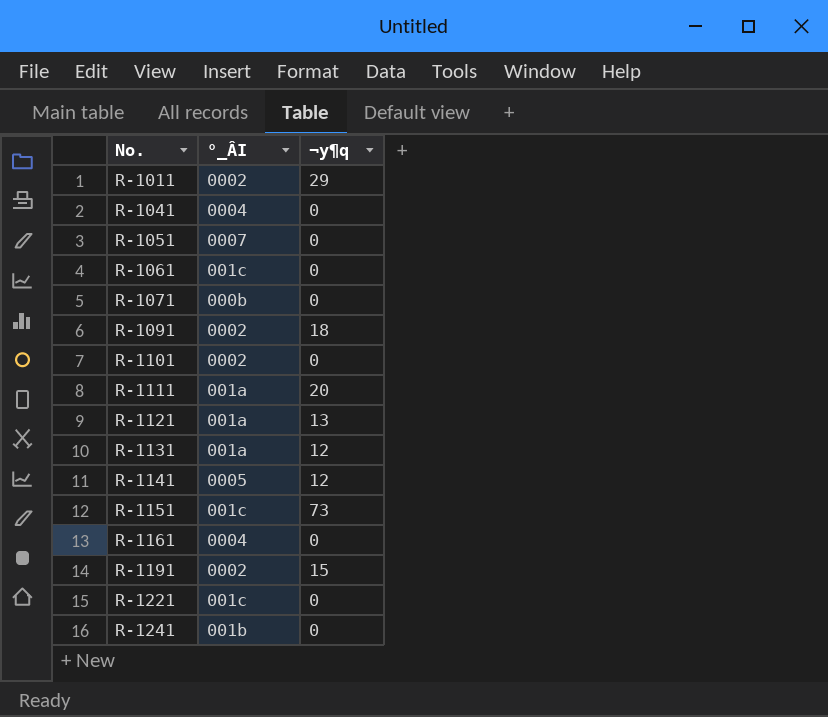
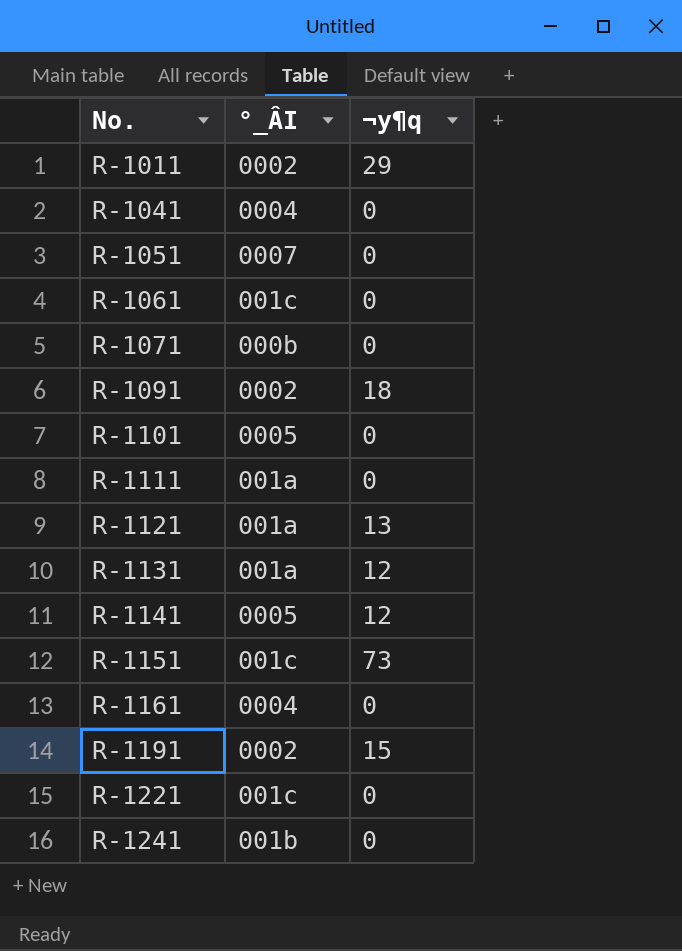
R-1101 | °_ÂI: 0002 -> 0005
R-1111 | ¬y¶q: 20 -> 0

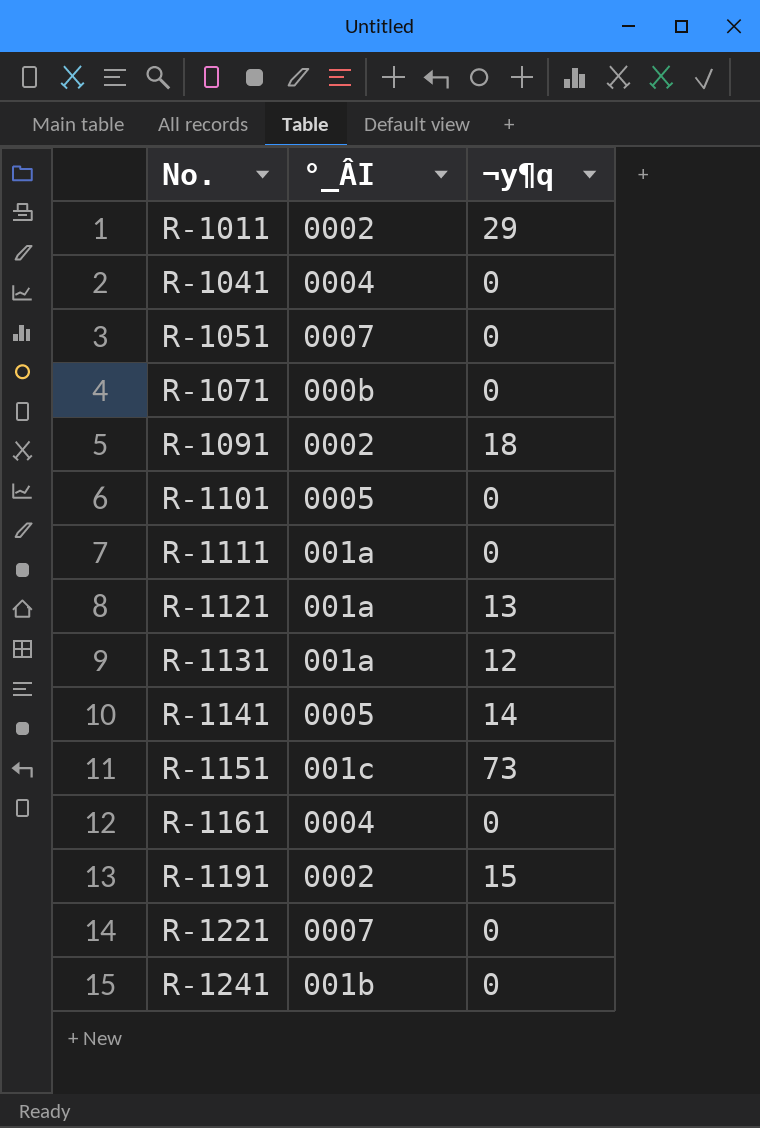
row R-1061: 001c | 0 -> none
R-1141 | ¬y¶q: 12 -> 14
R-1221 | °_ÂI: 001c -> 0007

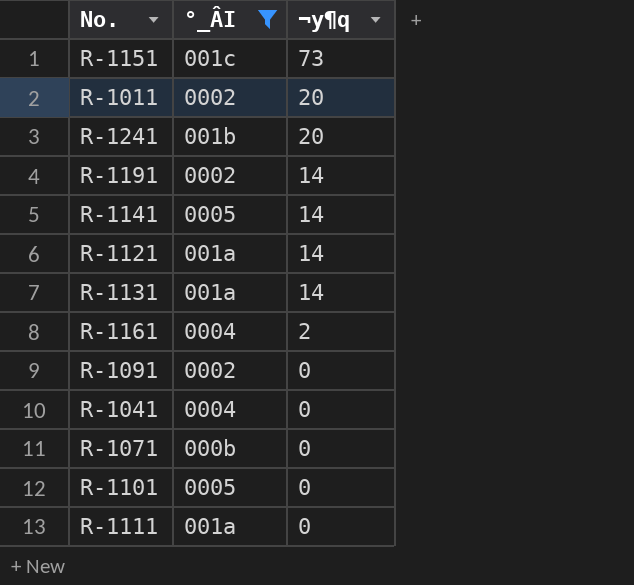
filter: none -> °_ÂI != 0007
row order: No. ascending -> ¬y¶q descending
R-1011 | ¬y¶q: 29 -> 20
R-1241 | ¬y¶q: 0 -> 20
R-1191 | ¬y¶q: 15 -> 14
R-1121 | ¬y¶q: 13 -> 14
R-1131 | ¬y¶q: 12 -> 14
R-1161 | ¬y¶q: 0 -> 2
R-1091 | ¬y¶q: 18 -> 0

